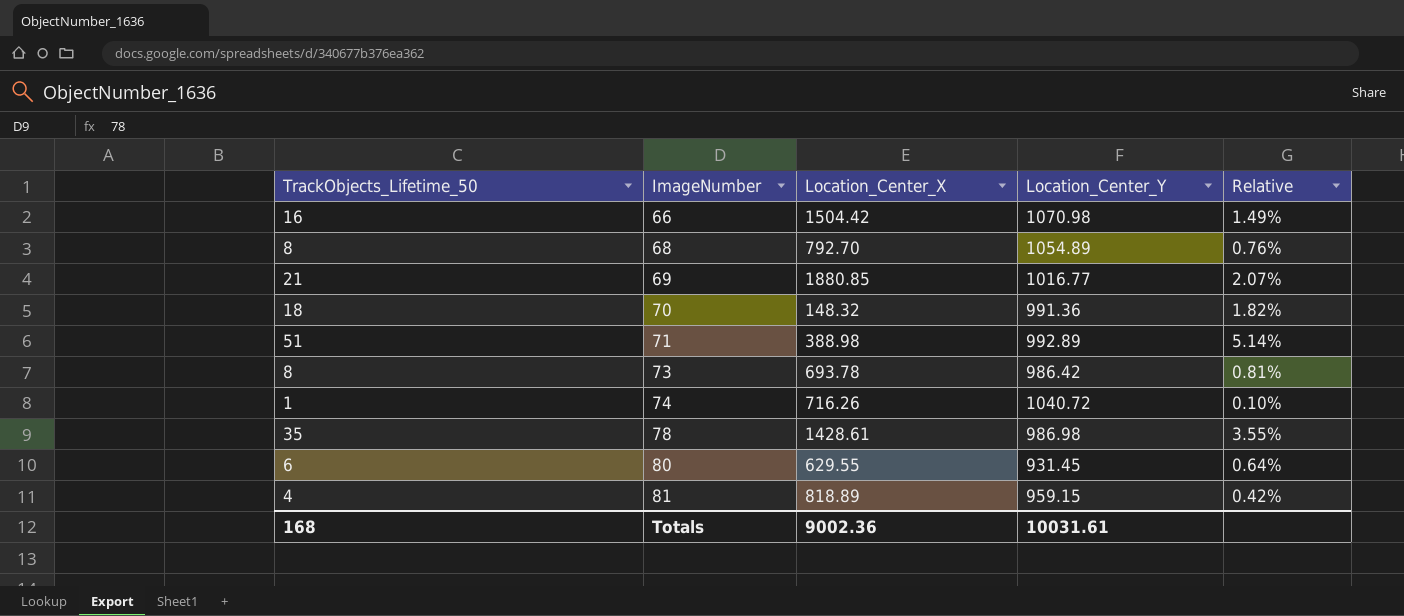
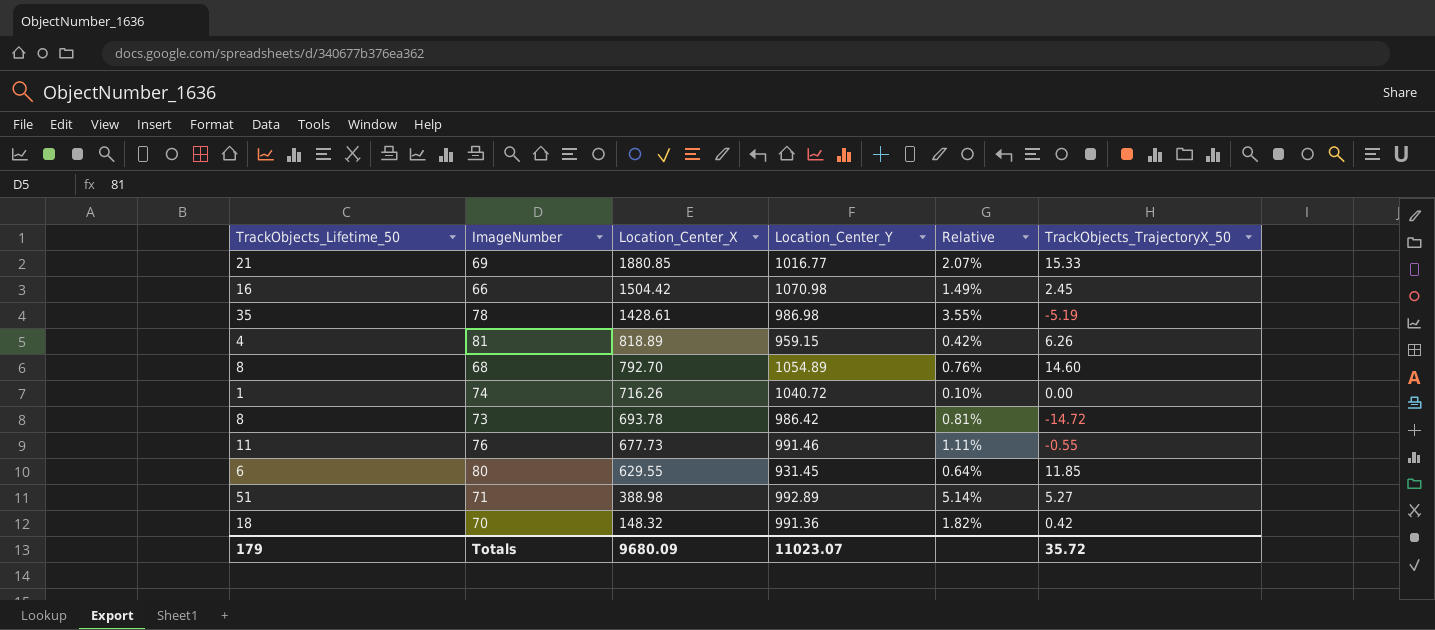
row order: ImageNumber ascending -> Location_Center_X descending
column TrackObjects_TrajectoryX_50 | position: none -> 6
row 76: none -> 11 | 677.73 | 991.46 | 1.11% | -0.55
Totals | TrackObjects_Lifetime_50: 168 -> 179
Totals | Location_Center_X: 9002.36 -> 9680.09
Totals | Location_Center_Y: 10031.61 -> 11023.07

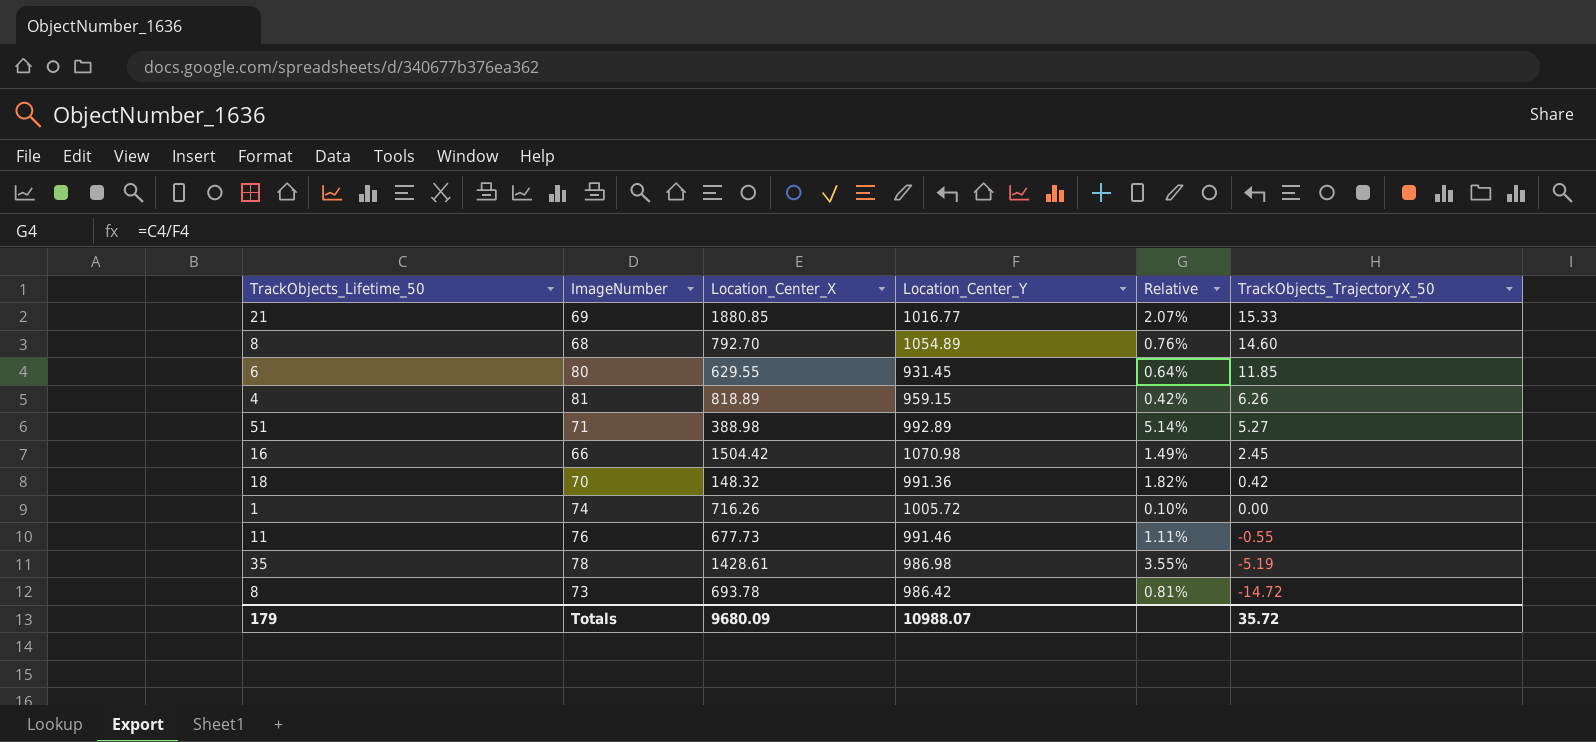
row order: Location_Center_X descending -> TrackObjects_TrajectoryX_50 descending
74 | Location_Center_Y: 1040.72 -> 1005.72
Totals | Location_Center_Y: 11023.07 -> 10988.07

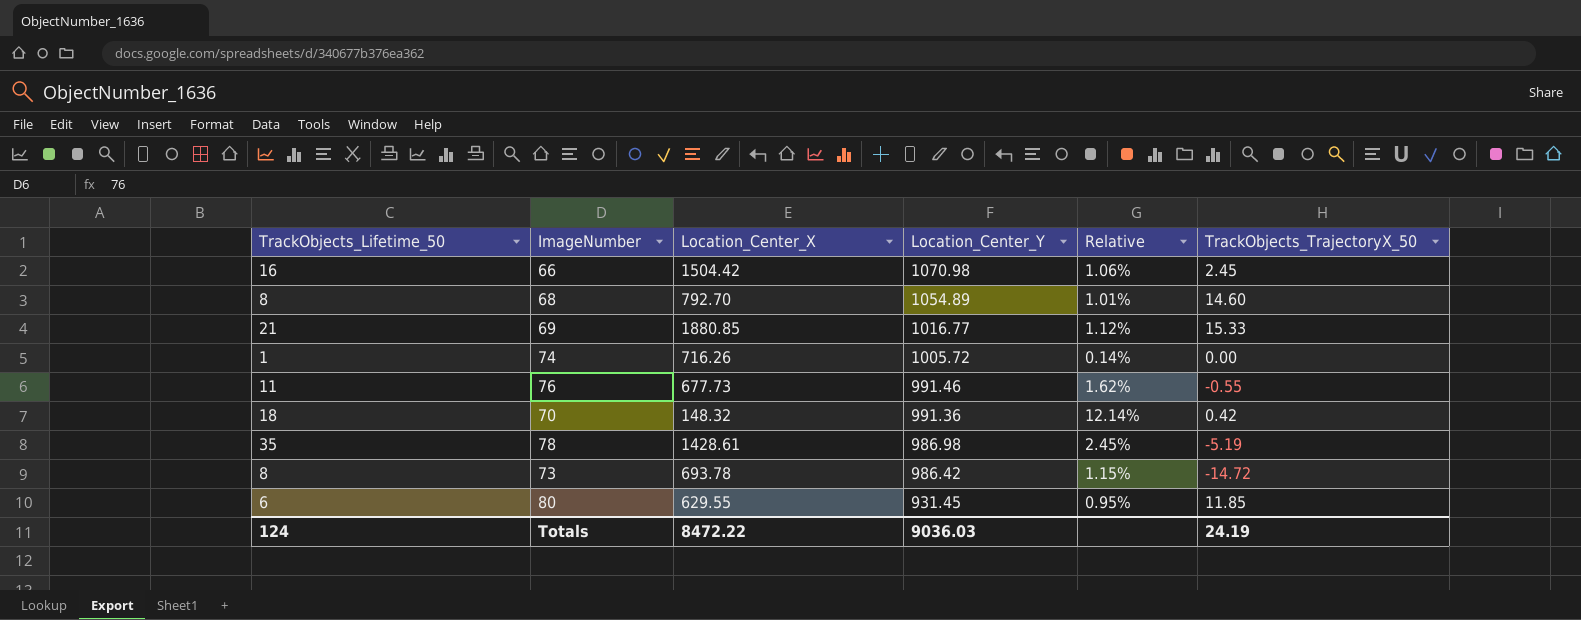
row order: TrackObjects_TrajectoryX_50 descending -> Location_Center_Y descending
column Relative | formula: [TrackObjects_Lifetime_50] / [Location_Center_Y] -> [TrackObjects_Lifetime_50] / [Location_Center_X]
row 81: 4 | 818.89 | 959.15 | 0.42% | 6.26 -> none
row 71: 51 | 388.98 | 992.89 | 5.14% | 5.27 -> none
Totals | TrackObjects_Lifetime_50: 179 -> 124
Totals | Location_Center_X: 9680.09 -> 8472.22
Totals | Location_Center_Y: 10988.07 -> 9036.03
Totals | TrackObjects_TrajectoryX_50: 35.72 -> 24.19

